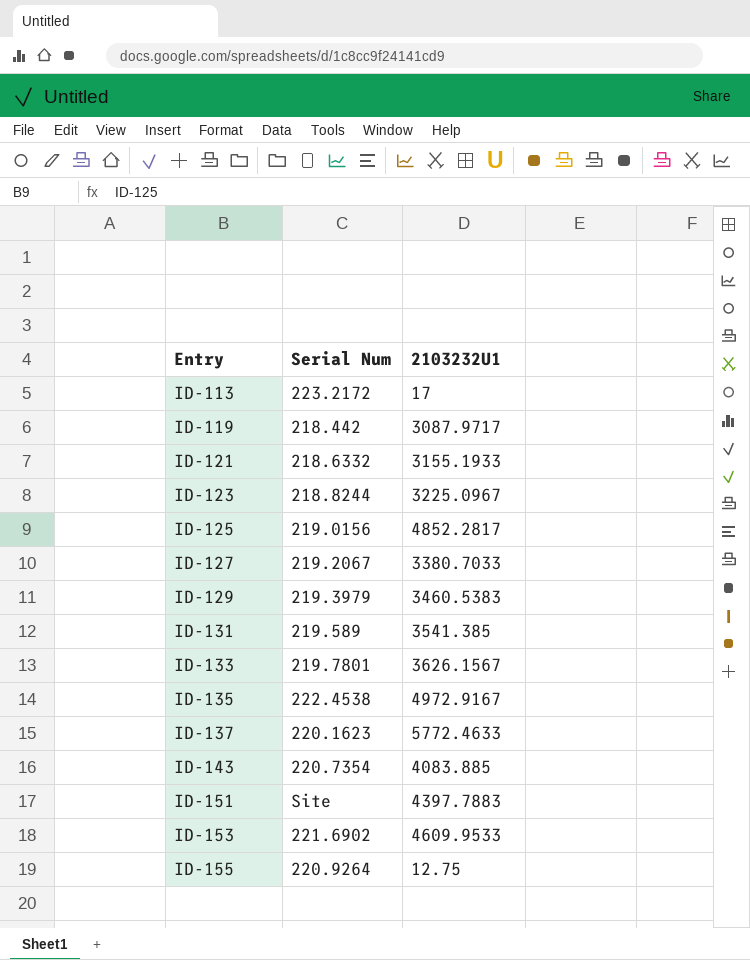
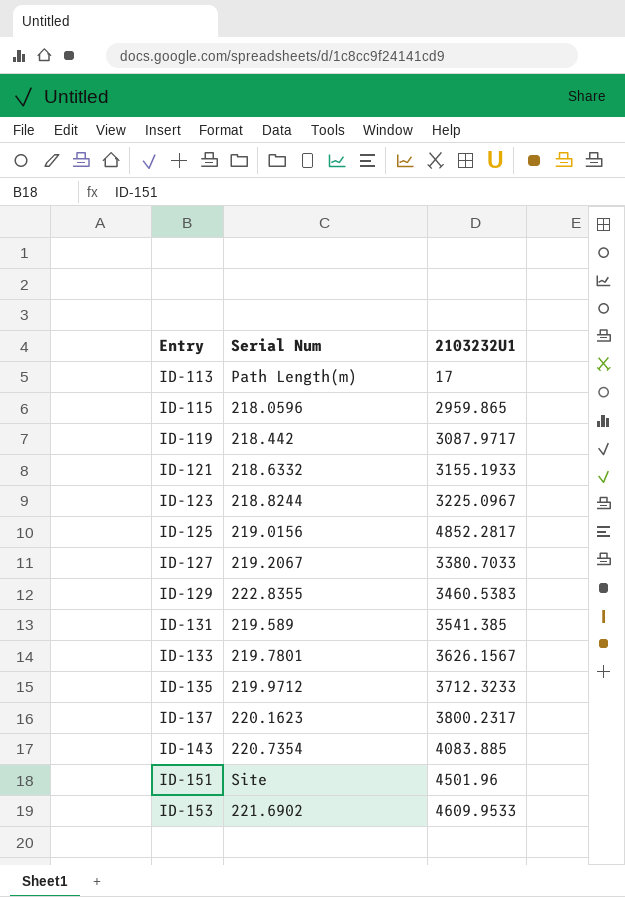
row ID-155: 220.9264 | 12.75 -> none
ID-113 | Serial Num: 223.2172 -> Path Length(m)
row ID-115: none -> 218.0596 | 2959.865
ID-129 | Serial Num: 219.3979 -> 222.8355
ID-135 | Serial Num: 222.4538 -> 219.9712
ID-135 | 2103232U1: 4972.9167 -> 3712.3233
ID-137 | 2103232U1: 5772.4633 -> 3800.2317
ID-151 | 2103232U1: 4397.7883 -> 4501.96

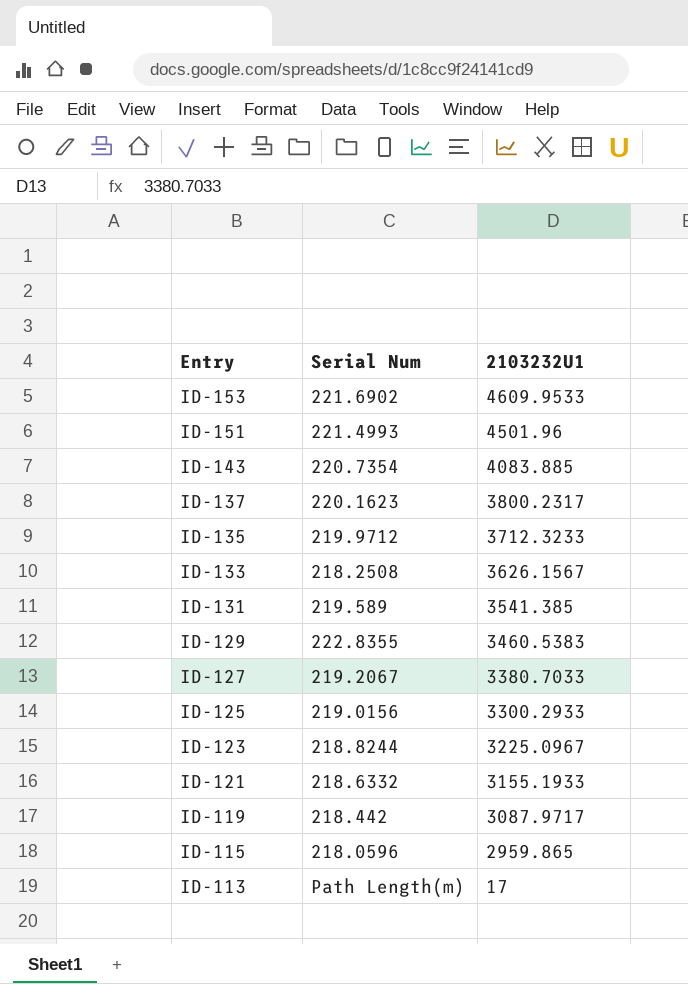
row order: Entry ascending -> Entry descending
ID-151 | Serial Num: Site -> 221.4993
ID-133 | Serial Num: 219.7801 -> 218.2508
ID-125 | 2103232U1: 4852.2817 -> 3300.2933

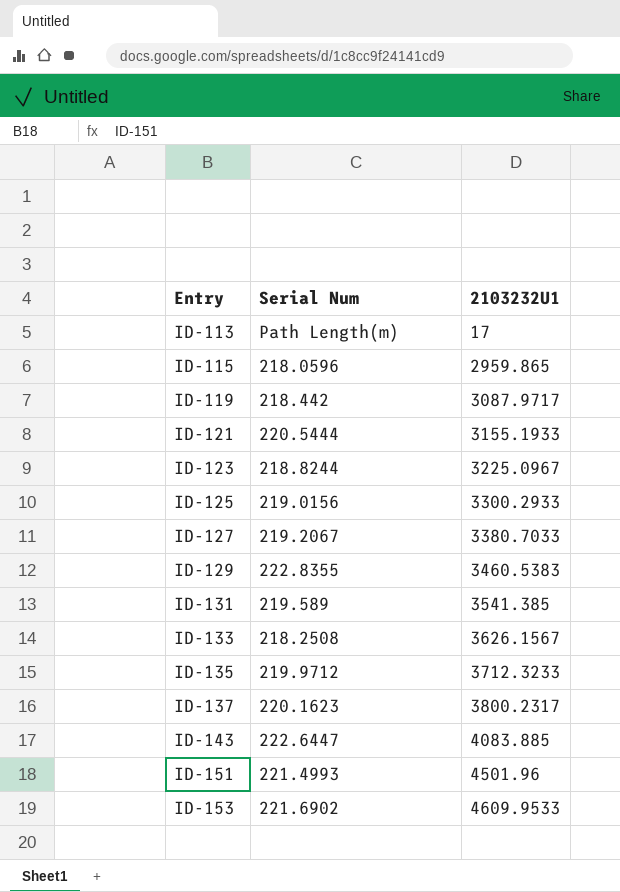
row order: Entry descending -> Entry ascending
ID-121 | Serial Num: 218.6332 -> 220.5444
ID-143 | Serial Num: 220.7354 -> 222.6447

